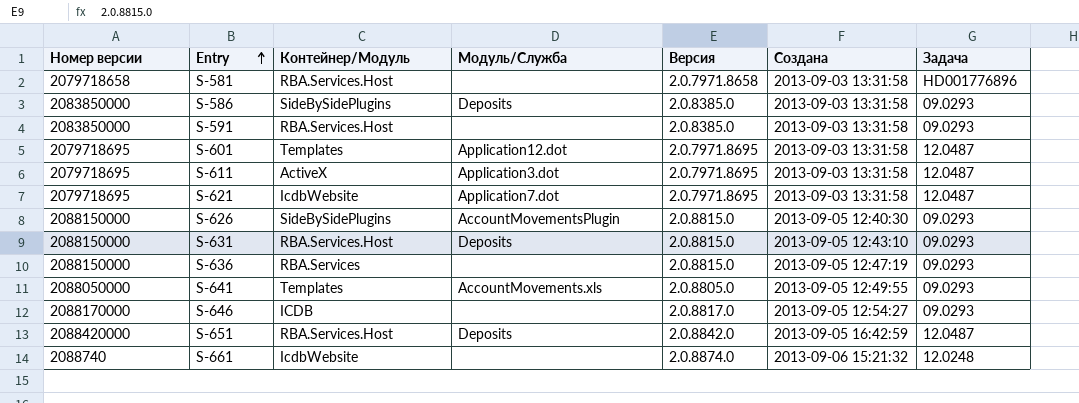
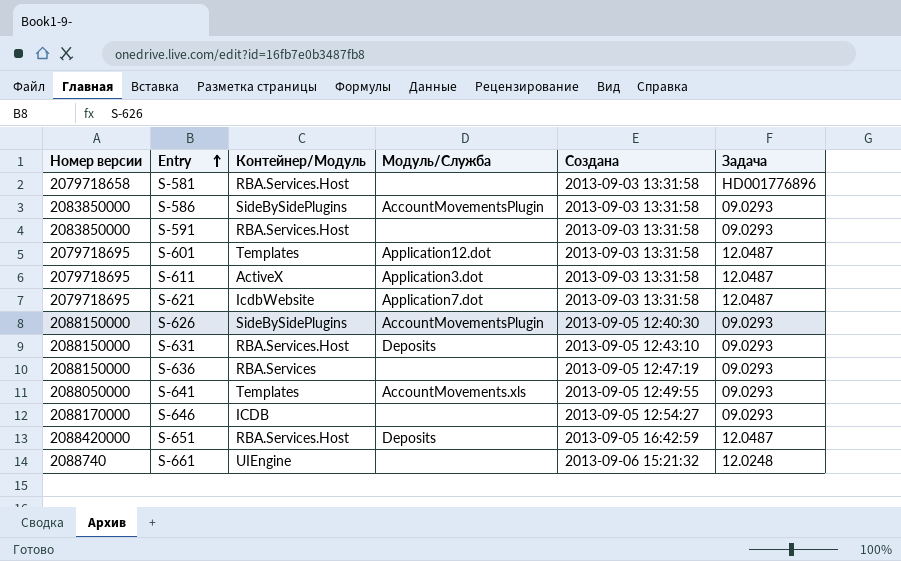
column Версия | position: 5 -> none
S-586 | Модуль/Служба: Deposits -> AccountMovementsPlugin
S-661 | Контейнер/Модуль: IcdbWebsite -> UIEngine

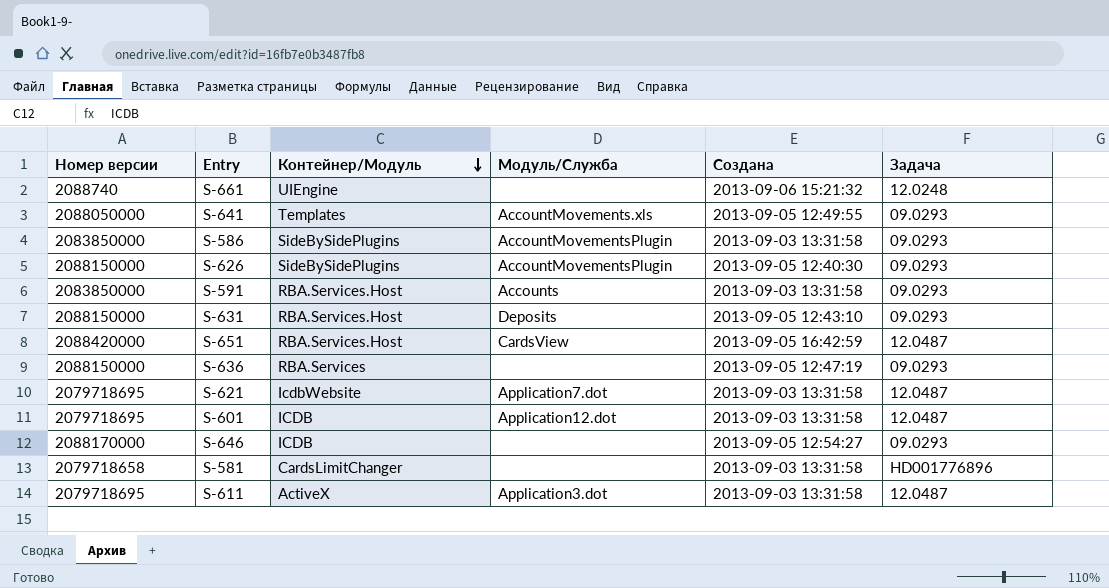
row order: Entry ascending -> Контейнер/Модуль descending
S-591 | Модуль/Служба: none -> Accounts
S-651 | Модуль/Служба: Deposits -> CardsView
S-601 | Контейнер/Модуль: Templates -> ICDB
S-581 | Контейнер/Модуль: RBA.Services.Host -> CardsLimitChanger

